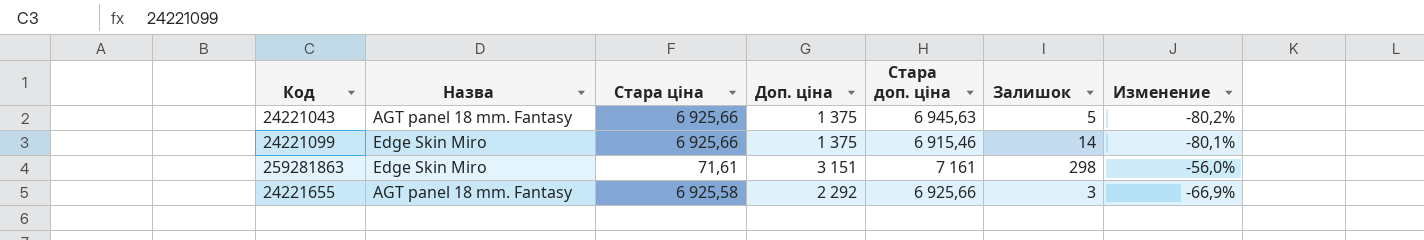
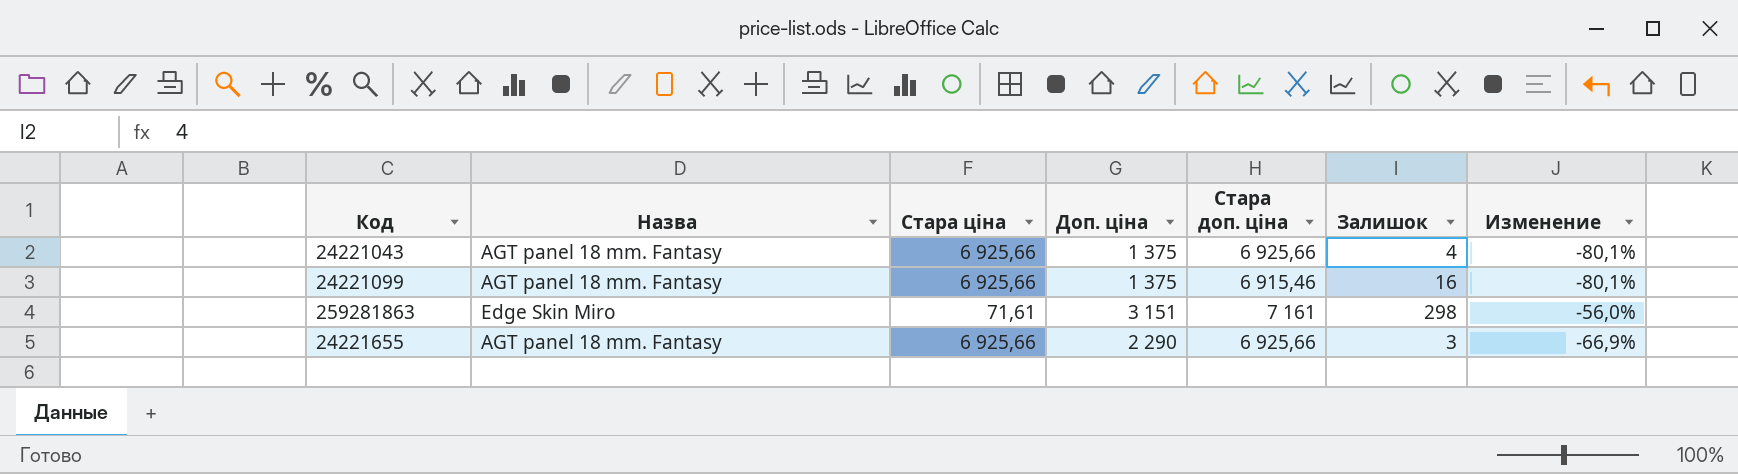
24221043 | Стара доп. ціна: 6 945,63 -> 6 925,66
24221043 | Залишок: 5 -> 4
24221043 | Изменение: -80,2% -> -80,1%
24221099 | Назва: Edge Skin Miro -> AGT panel 18 mm. Fantasy
24221099 | Залишок: 14 -> 16
24221655 | Стара ціна: 6 925,58 -> 6 925,66
24221655 | Доп. ціна: 2 292 -> 2 290

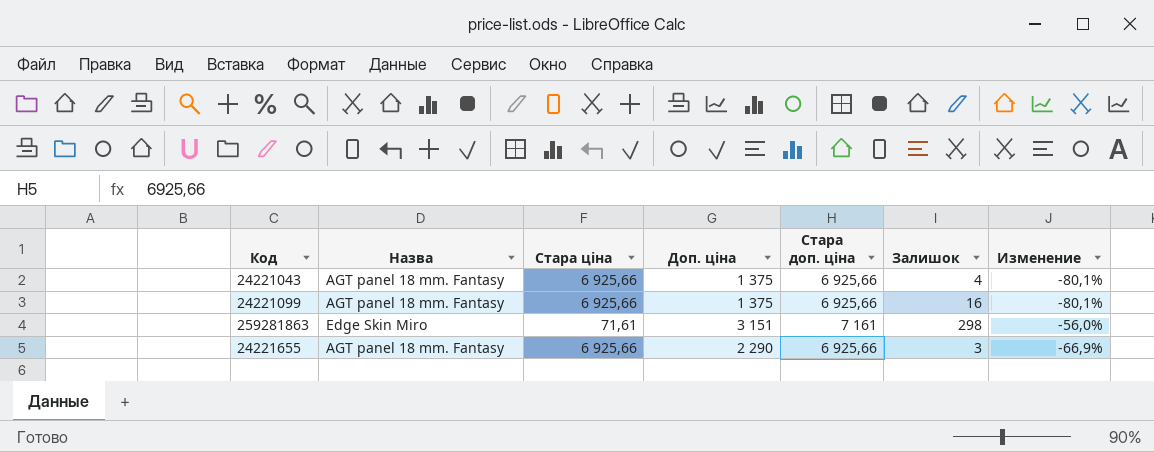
24221099 | Стара доп. ціна: 6 915,46 -> 6 925,66

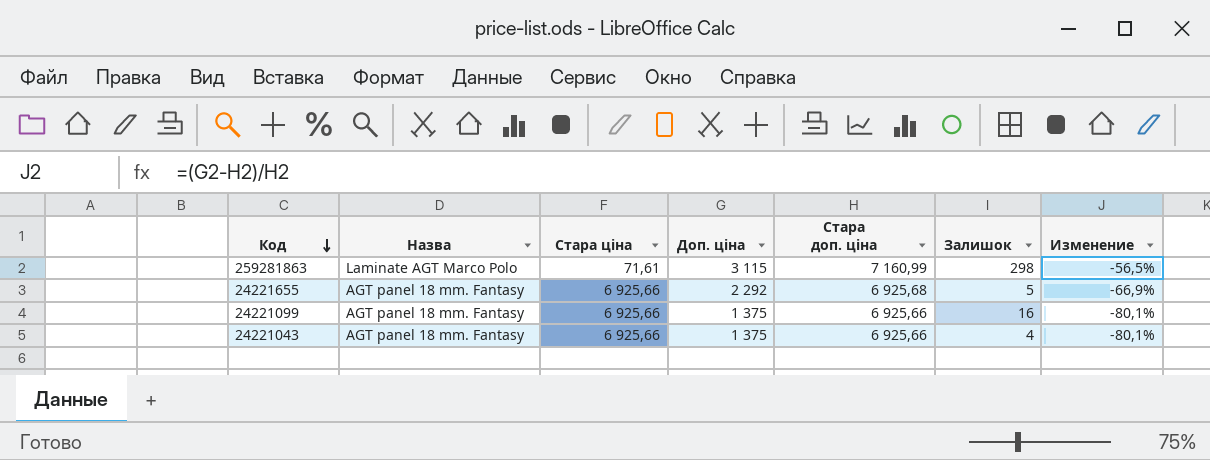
row order: none -> Код descending
259281863 | Назва: Edge Skin Miro -> Laminate AGT Marco Polo
259281863 | Доп. ціна: 3 151 -> 3 115
259281863 | Стара доп. ціна: 7 161 -> 7 160,99
259281863 | Изменение: -56,0% -> -56,5%
24221655 | Доп. ціна: 2 290 -> 2 292
24221655 | Стара доп. ціна: 6 925,66 -> 6 925,68
24221655 | Залишок: 3 -> 5

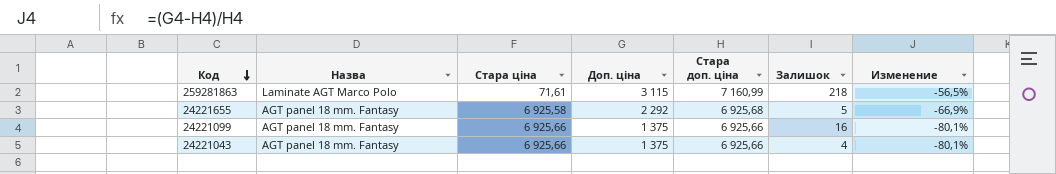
259281863 | Залишок: 298 -> 218
24221655 | Стара ціна: 6 925,66 -> 6 925,58

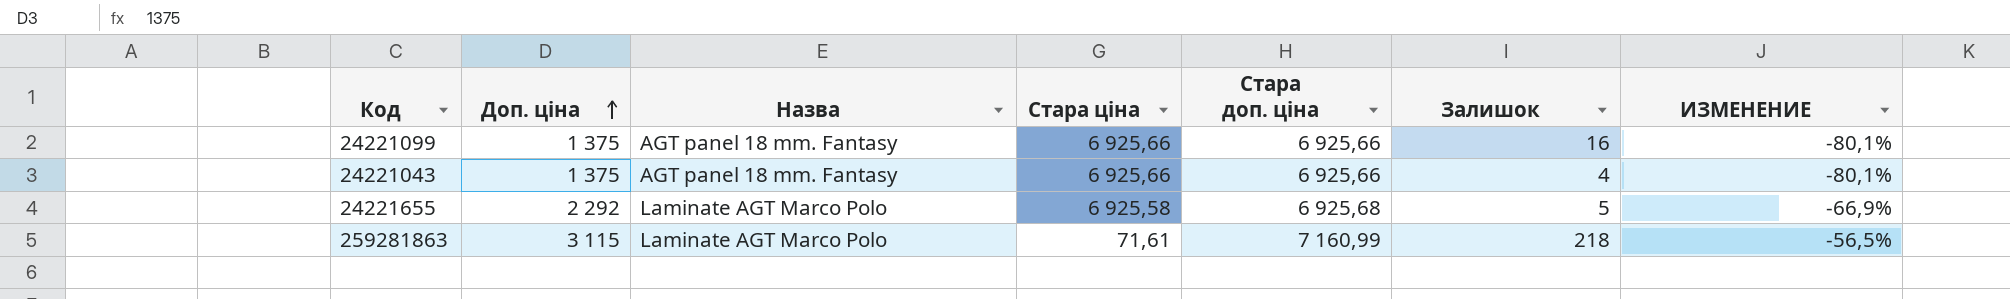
row order: Код descending -> Доп. ціна ascending
column Доп. ціна | position: 4 -> 2
column name: Изменение -> ИЗМЕНЕНИЕ
24221655 | Назва: AGT panel 18 mm. Fantasy -> Laminate AGT Marco Polo

